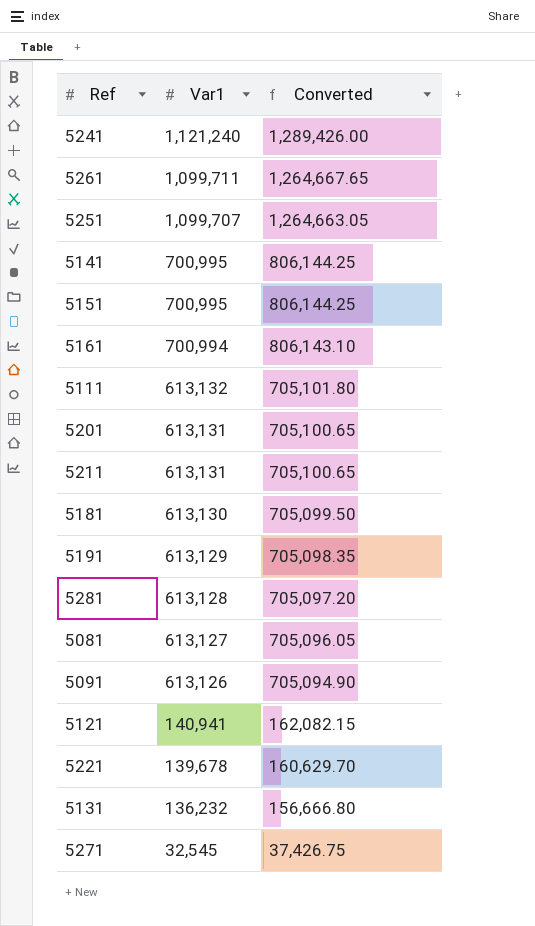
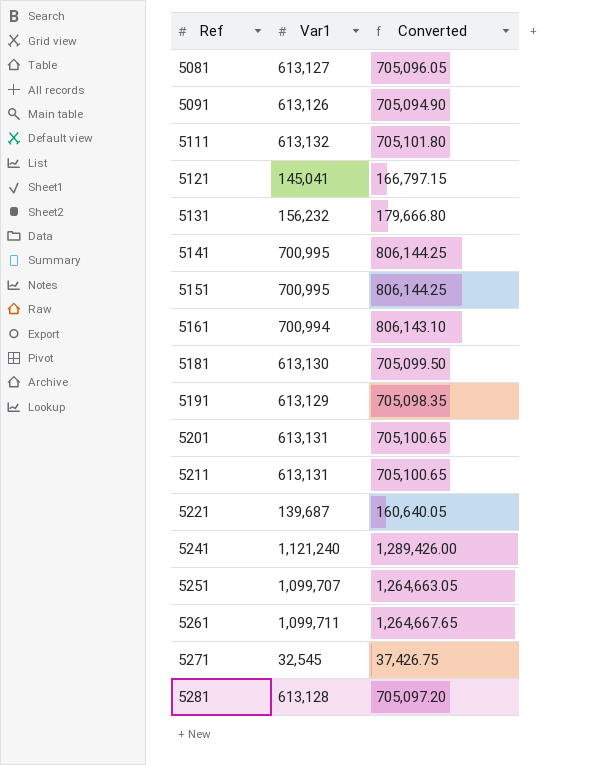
row order: Var1 descending -> Ref ascending
5121 | Var1: 140,941 -> 145,041
5121 | Converted: 162,082.15 -> 166,797.15
5131 | Var1: 136,232 -> 156,232
5131 | Converted: 156,666.80 -> 179,666.80
5221 | Var1: 139,678 -> 139,687
5221 | Converted: 160,629.70 -> 160,640.05

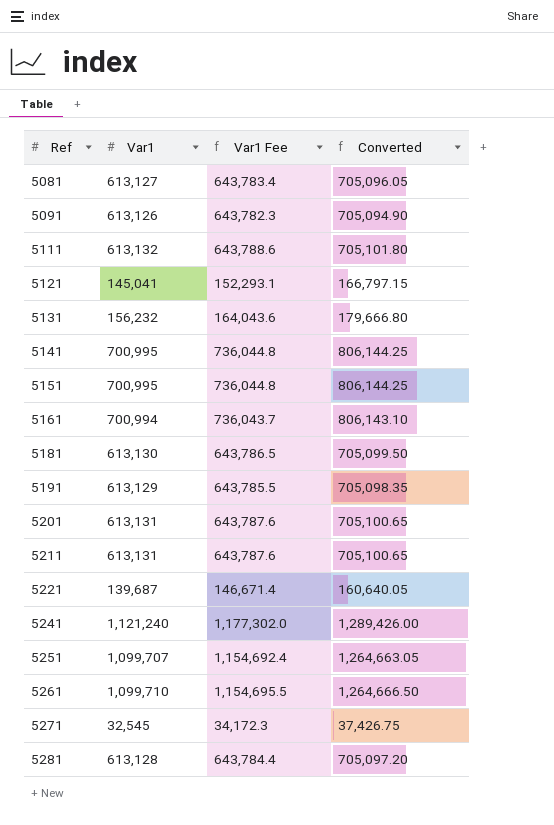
column Var1 Fee | formula: none -> [Var1] * 1.05
5261 | Var1: 1,099,711 -> 1,099,710
5261 | Converted: 1,264,667.65 -> 1,264,666.50

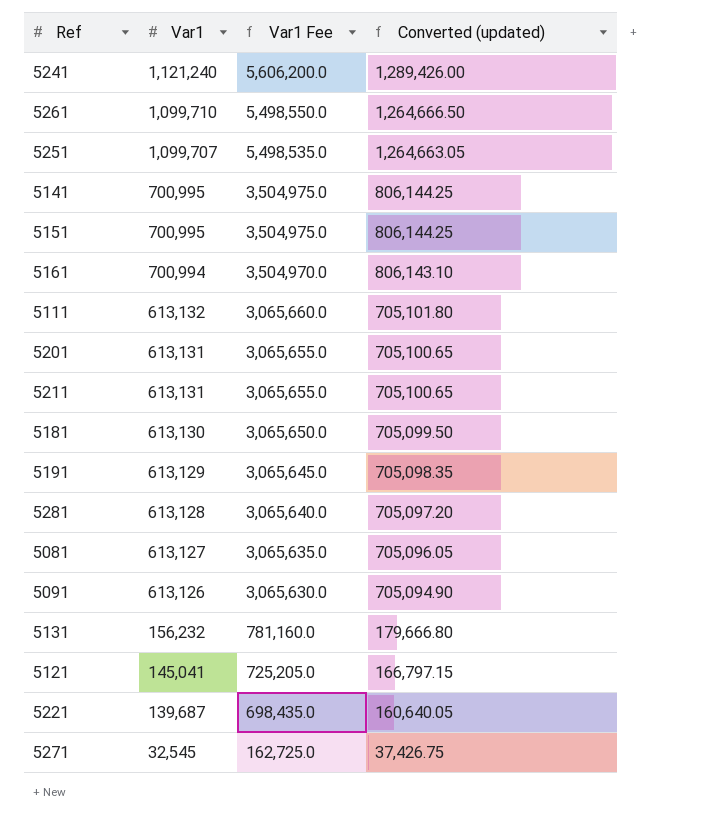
row order: Ref ascending -> Var1 descending
column Var1 Fee | formula: [Var1] * 1.05 -> [Var1] * 5
column name: Converted -> Converted (updated)

